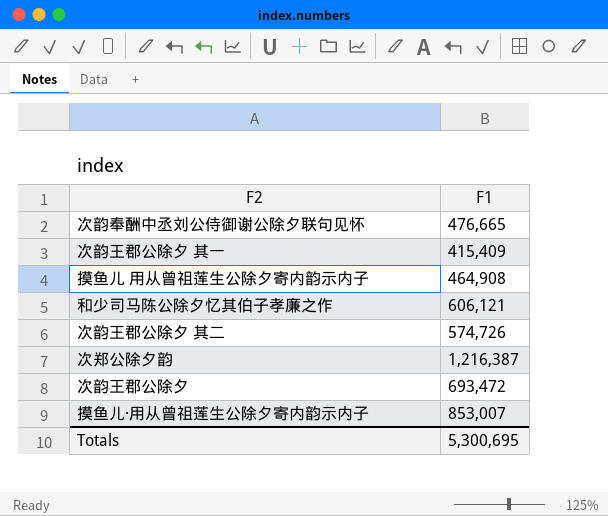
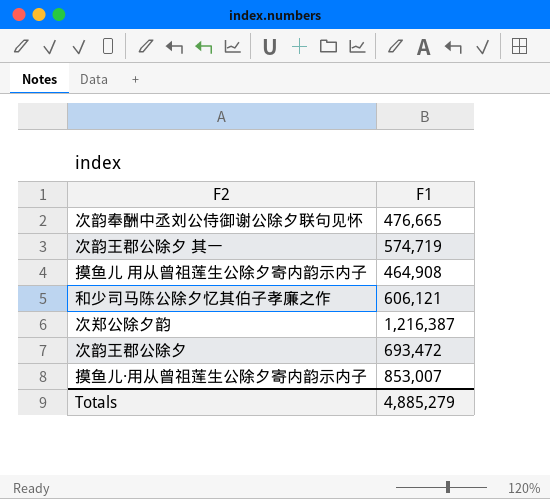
row 次韵王郡公除夕 其二: 574,726 -> none
次韵王郡公除夕 其一 | F1: 415,409 -> 574,719
Totals | F1: 5,300,695 -> 4,885,279

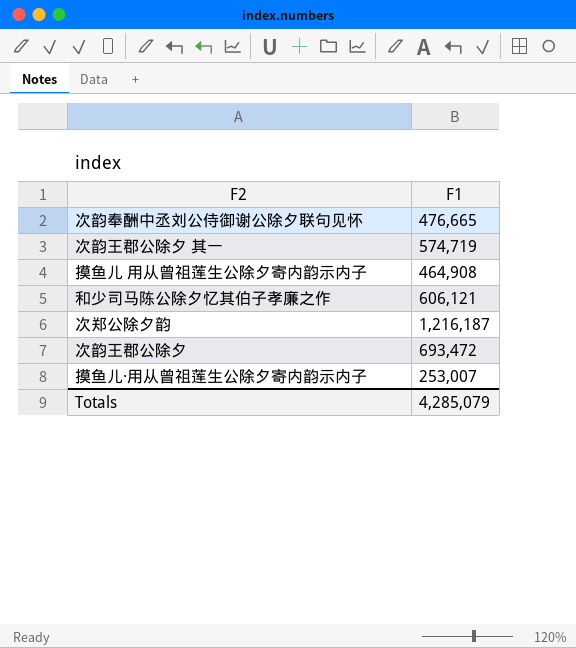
次郑公除夕韵 | F1: 1,216,387 -> 1,216,187
摸鱼儿·用从曾祖莲生公除夕寄内韵示内子 | F1: 853,007 -> 253,007
Totals | F1: 4,885,279 -> 4,285,079

